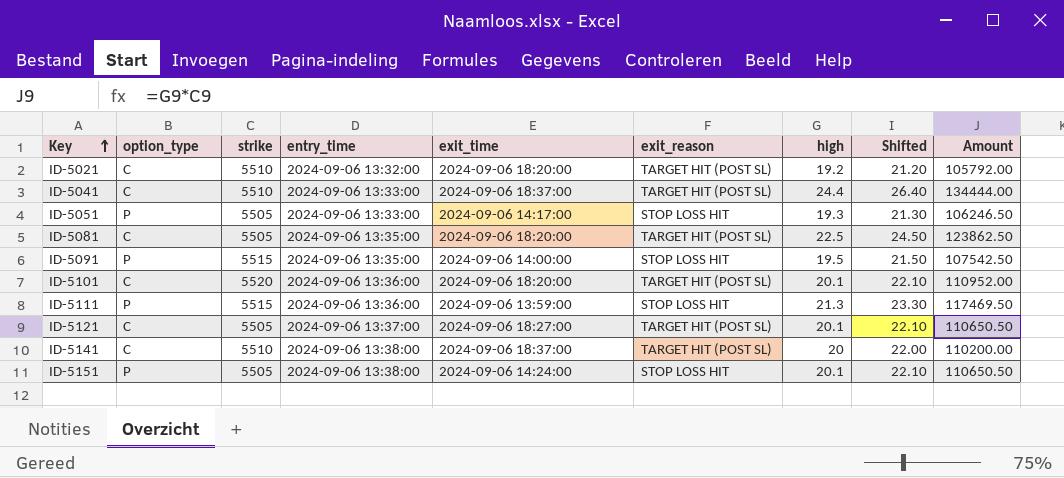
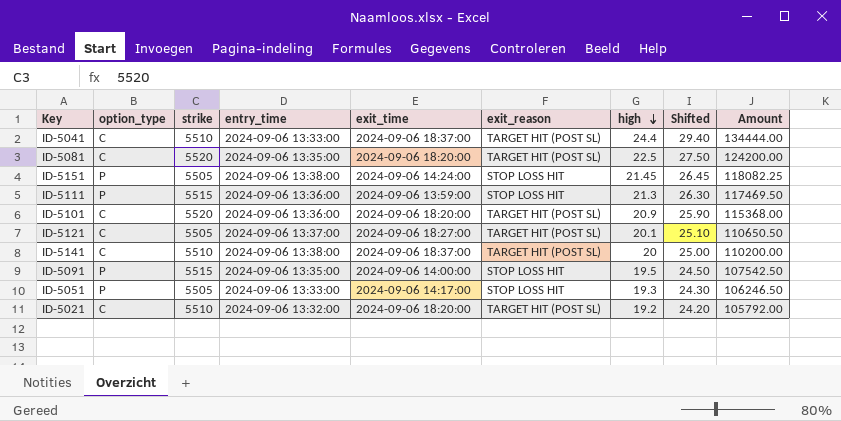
row order: Key ascending -> high descending
column Shifted | formula: [high] + 2 -> [high] + 5
ID-5081 | strike: 5505 -> 5520
ID-5081 | Amount: 123862.50 -> 124200.00
ID-5151 | high: 20.1 -> 21.45
ID-5151 | Amount: 110650.50 -> 118082.25
ID-5101 | high: 20.1 -> 20.9
ID-5101 | Amount: 110952.00 -> 115368.00

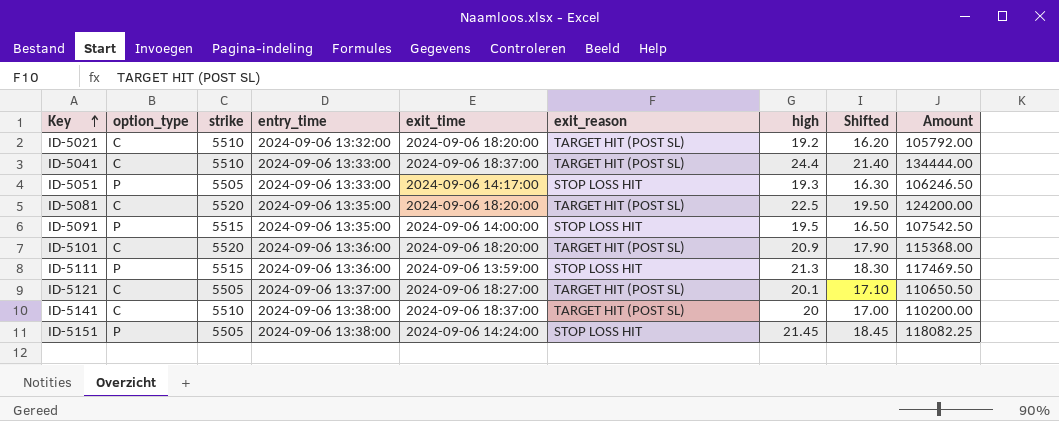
row order: high descending -> Key ascending
column Shifted | formula: [high] + 5 -> [high] - 3

